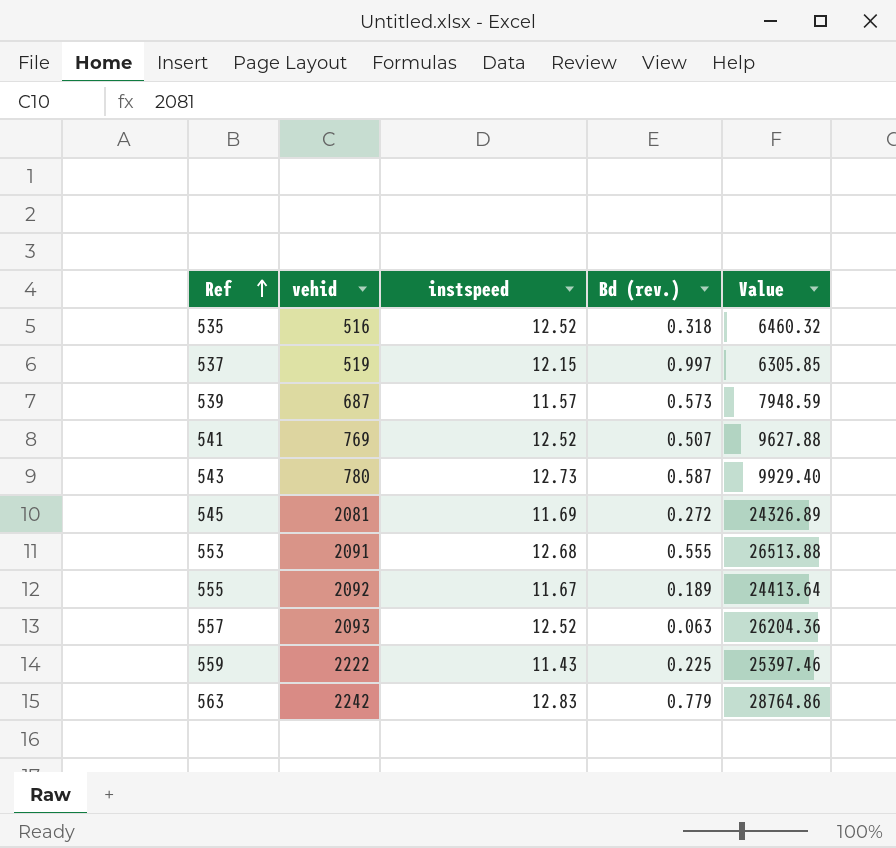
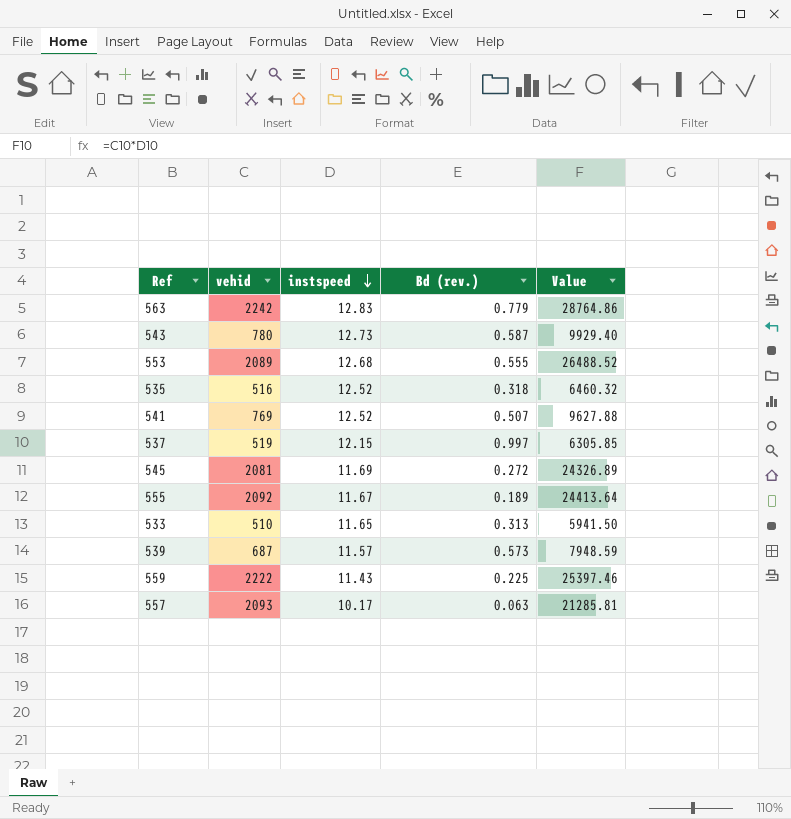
row order: Ref ascending -> instspeed descending
553 | vehid: 2091 -> 2089
553 | Value: 26513.88 -> 26488.52
row 533: none -> 510 | 11.65 | 0.313 | 5941.50
557 | instspeed: 12.52 -> 10.17
557 | Value: 26204.36 -> 21285.81

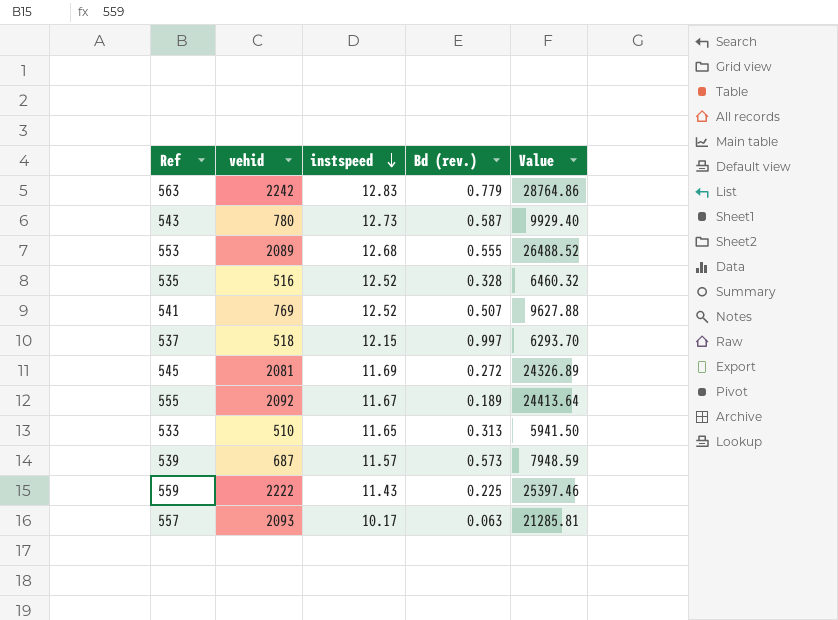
535 | Bd (rev.): 0.318 -> 0.328
537 | vehid: 519 -> 518
537 | Value: 6305.85 -> 6293.70

